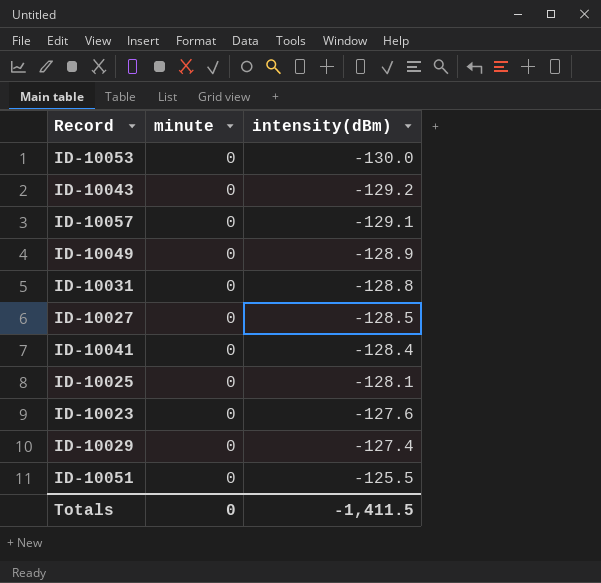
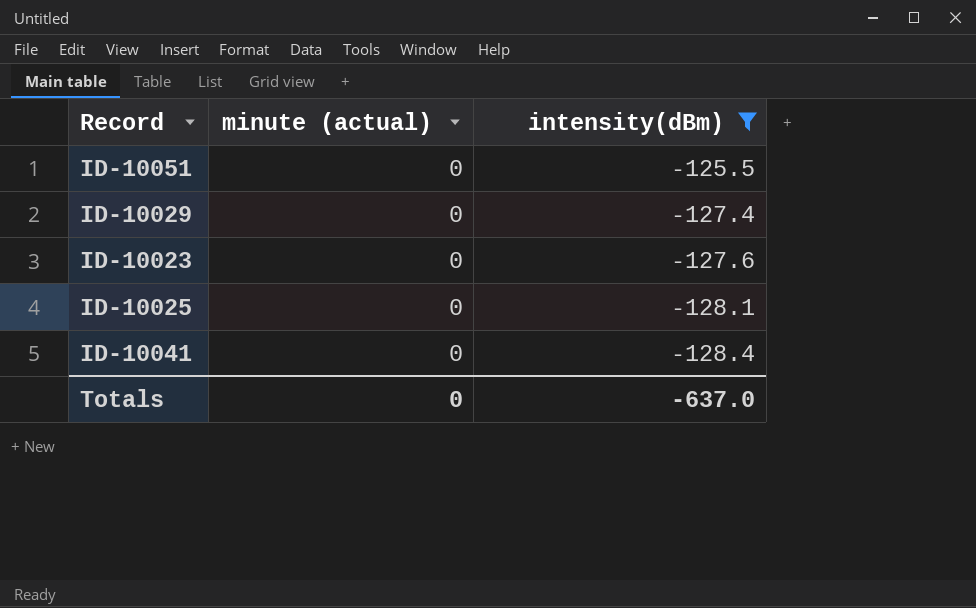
filter: none -> intensity(dBm) >= -128.4
row order: intensity(dBm) ascending -> intensity(dBm) descending
column name: minute -> minute (actual)
Totals | intensity(dBm): -1,411.5 -> -637.0

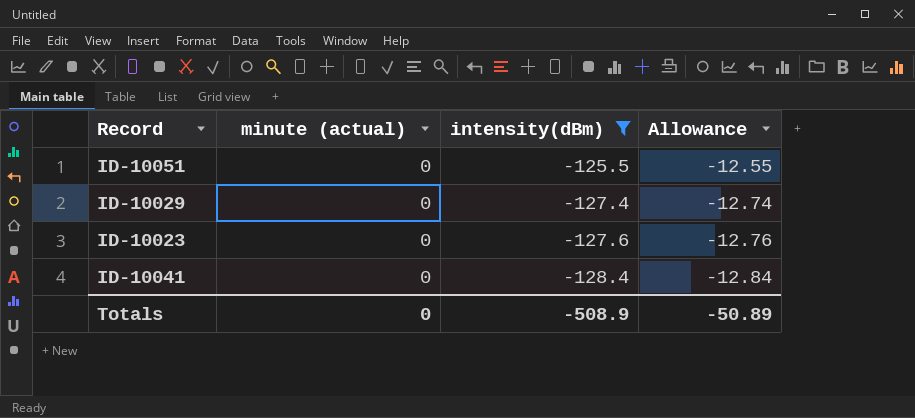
column Allowance | formula: none -> [intensity(dBm)] * 0.1
row ID-10025: 0 | -128.1 -> none
Totals | intensity(dBm): -637.0 -> -508.9

